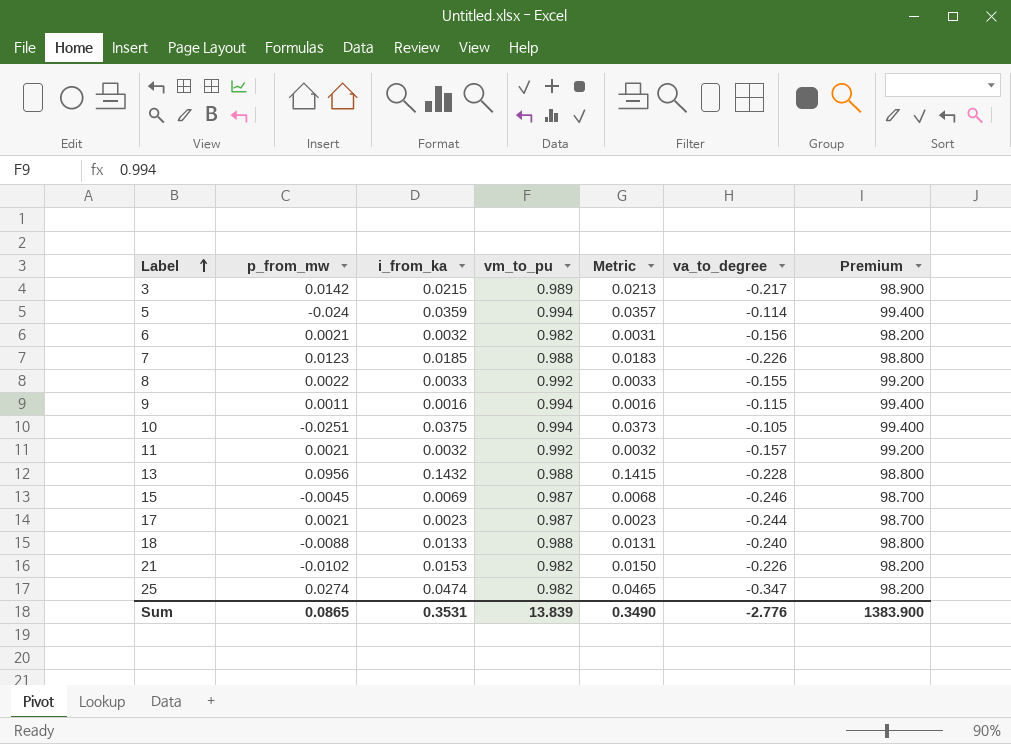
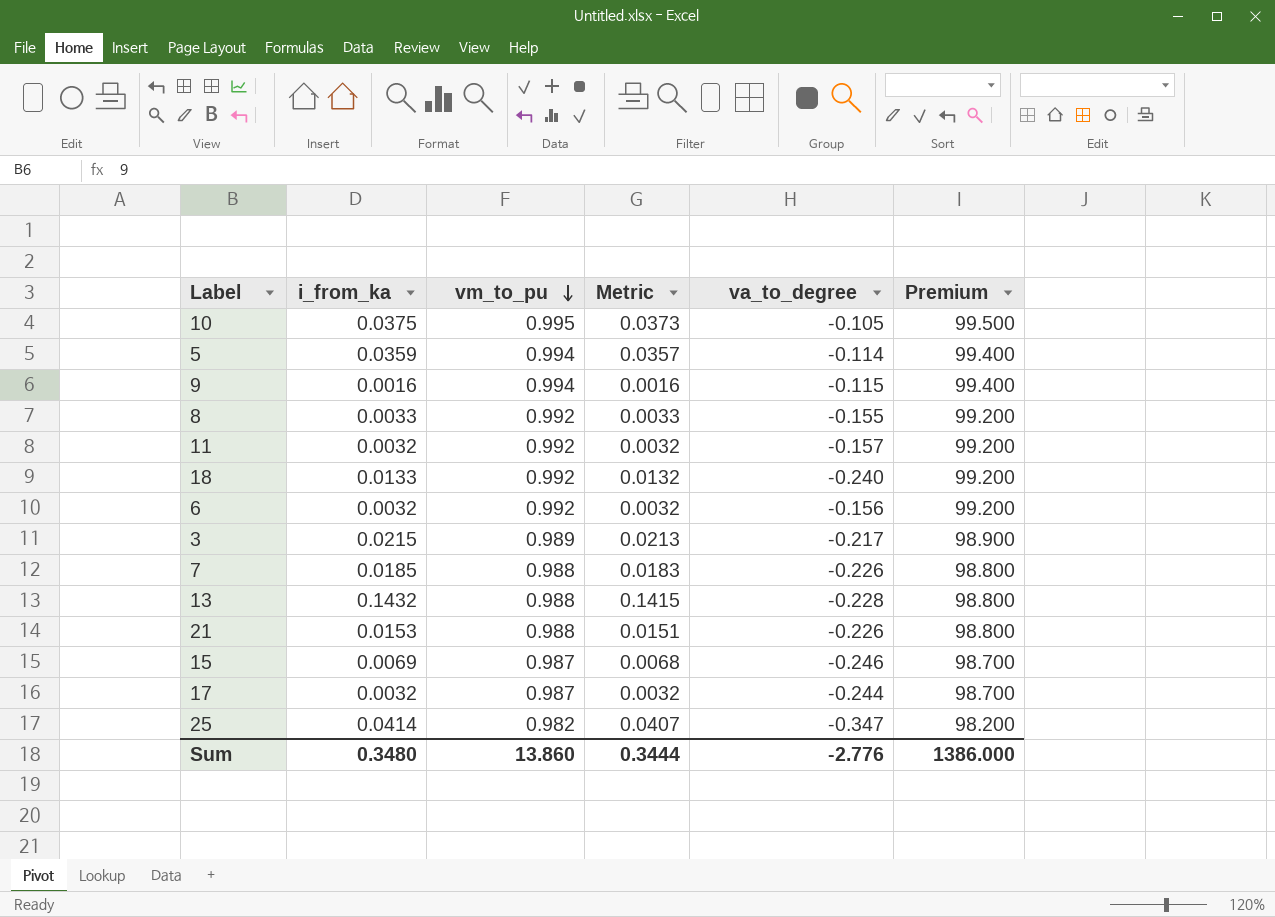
row order: Label ascending -> vm_to_pu descending
column p_from_mw | position: 2 -> none
10 | vm_to_pu: 0.994 -> 0.995
10 | Premium: 99.400 -> 99.500
18 | vm_to_pu: 0.988 -> 0.992
18 | Metric: 0.0131 -> 0.0132
18 | Premium: 98.800 -> 99.200
6 | vm_to_pu: 0.982 -> 0.992
6 | Metric: 0.0031 -> 0.0032
6 | Premium: 98.200 -> 99.200
21 | vm_to_pu: 0.982 -> 0.988
21 | Metric: 0.0150 -> 0.0151
21 | Premium: 98.200 -> 98.800
17 | i_from_ka: 0.0023 -> 0.0032
17 | Metric: 0.0023 -> 0.0032
25 | i_from_ka: 0.0474 -> 0.0414
25 | Metric: 0.0465 -> 0.0407
Sum | i_from_ka: 0.3531 -> 0.3480
Sum | vm_to_pu: 13.839 -> 13.860
Sum | Metric: 0.3490 -> 0.3444
Sum | Premium: 1383.900 -> 1386.000

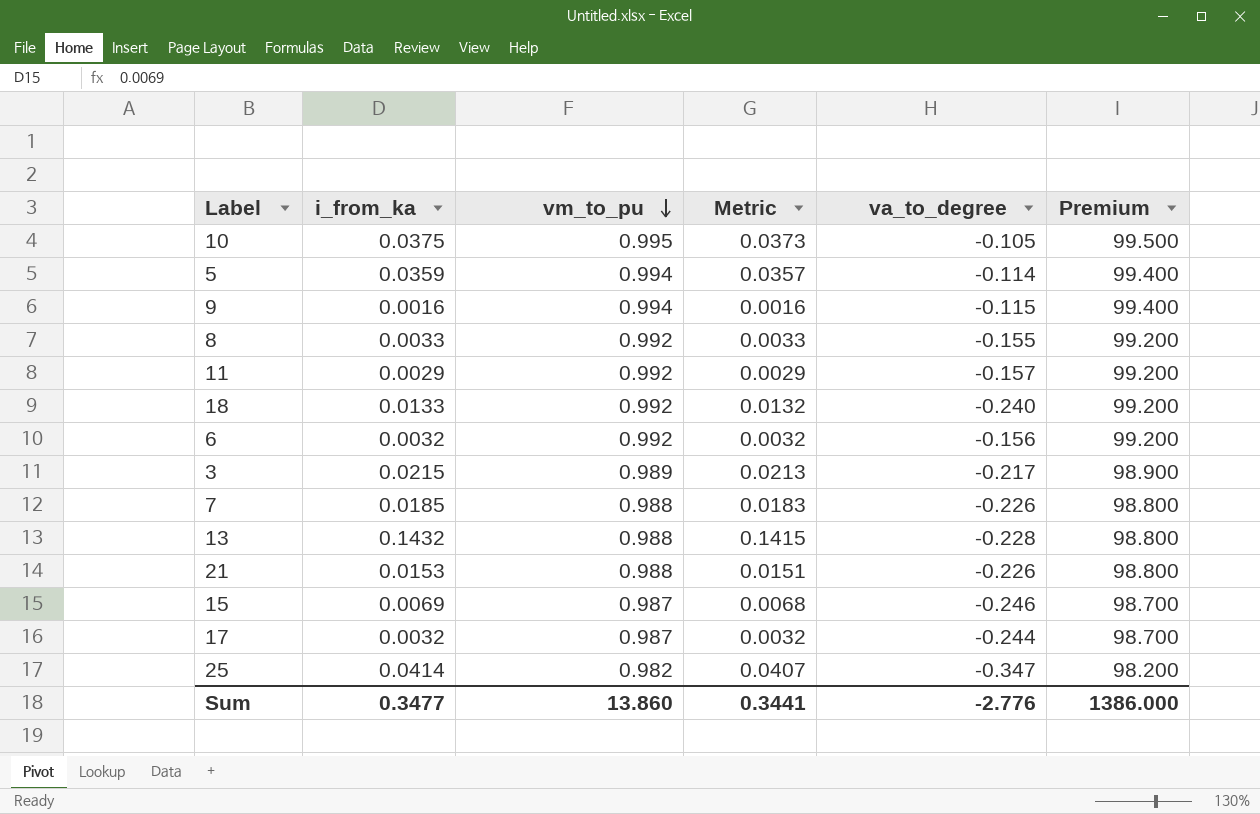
11 | i_from_ka: 0.0032 -> 0.0029
11 | Metric: 0.0032 -> 0.0029
Sum | i_from_ka: 0.3480 -> 0.3477
Sum | Metric: 0.3444 -> 0.3441

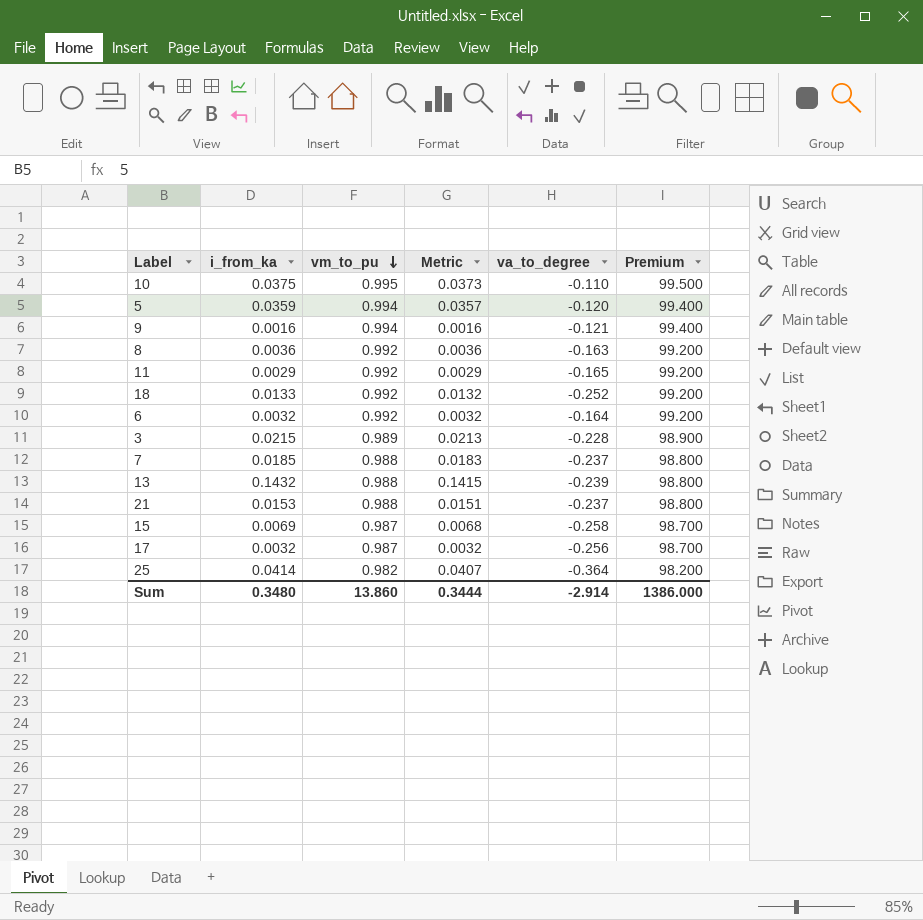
10 | va_to_degree: -0.105 -> -0.110
5 | va_to_degree: -0.114 -> -0.120
9 | va_to_degree: -0.115 -> -0.121
8 | i_from_ka: 0.0033 -> 0.0036
8 | Metric: 0.0033 -> 0.0036
8 | va_to_degree: -0.155 -> -0.163
11 | va_to_degree: -0.157 -> -0.165
18 | va_to_degree: -0.240 -> -0.252
6 | va_to_degree: -0.156 -> -0.164
3 | va_to_degree: -0.217 -> -0.228
7 | va_to_degree: -0.226 -> -0.237
13 | va_to_degree: -0.228 -> -0.239
21 | va_to_degree: -0.226 -> -0.237
15 | va_to_degree: -0.246 -> -0.258
17 | va_to_degree: -0.244 -> -0.256
25 | va_to_degree: -0.347 -> -0.364
Sum | i_from_ka: 0.3477 -> 0.3480
Sum | Metric: 0.3441 -> 0.3444
Sum | va_to_degree: -2.776 -> -2.914

